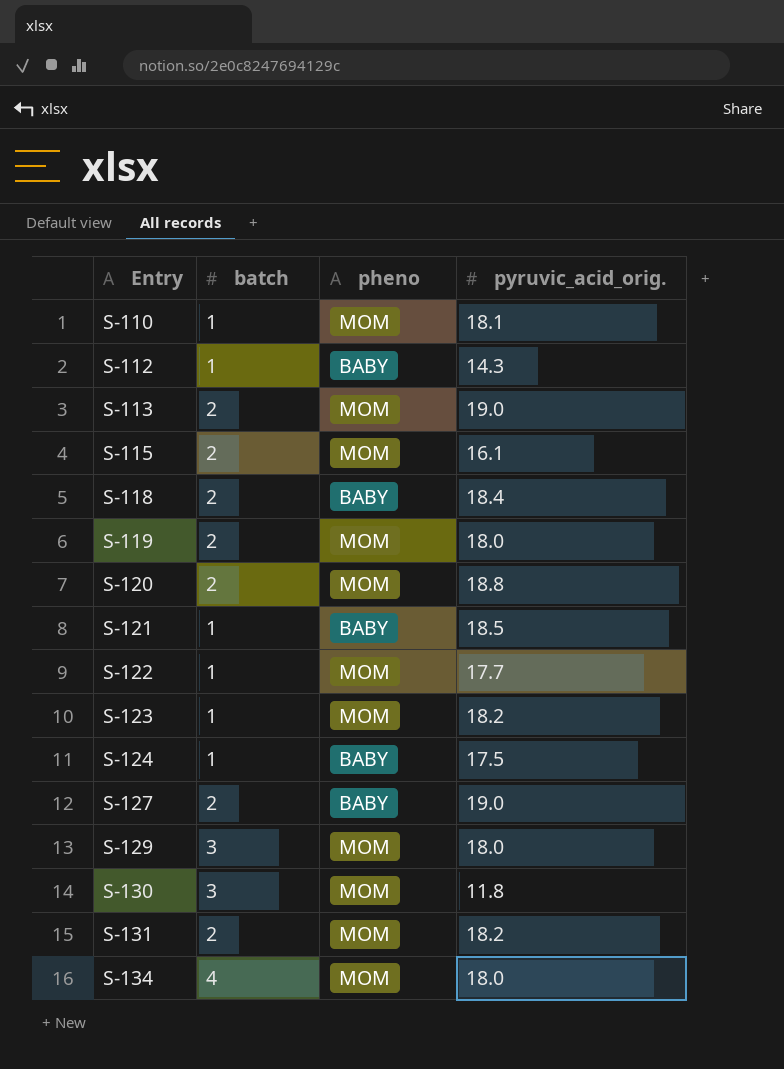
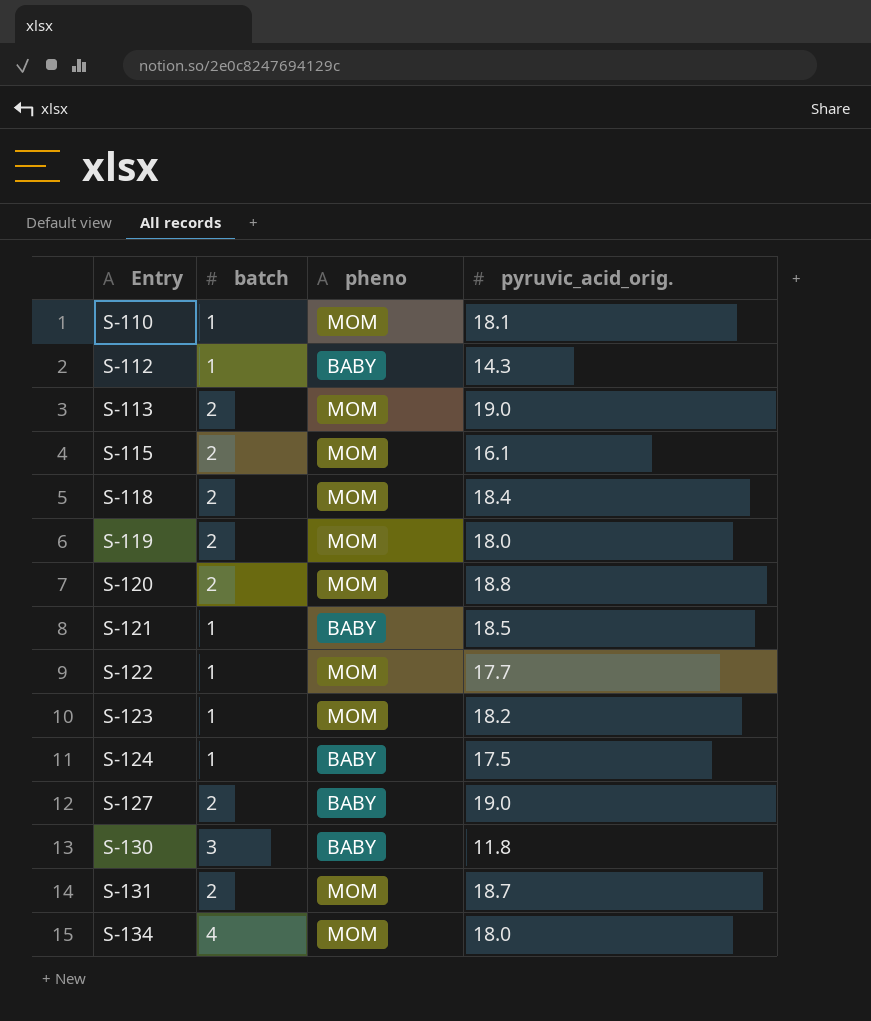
row S-129: 3 | MOM | 18.0 -> none
S-118 | pheno: BABY -> MOM
S-130 | pheno: MOM -> BABY
S-131 | pyruvic_acid_orig.: 18.2 -> 18.7

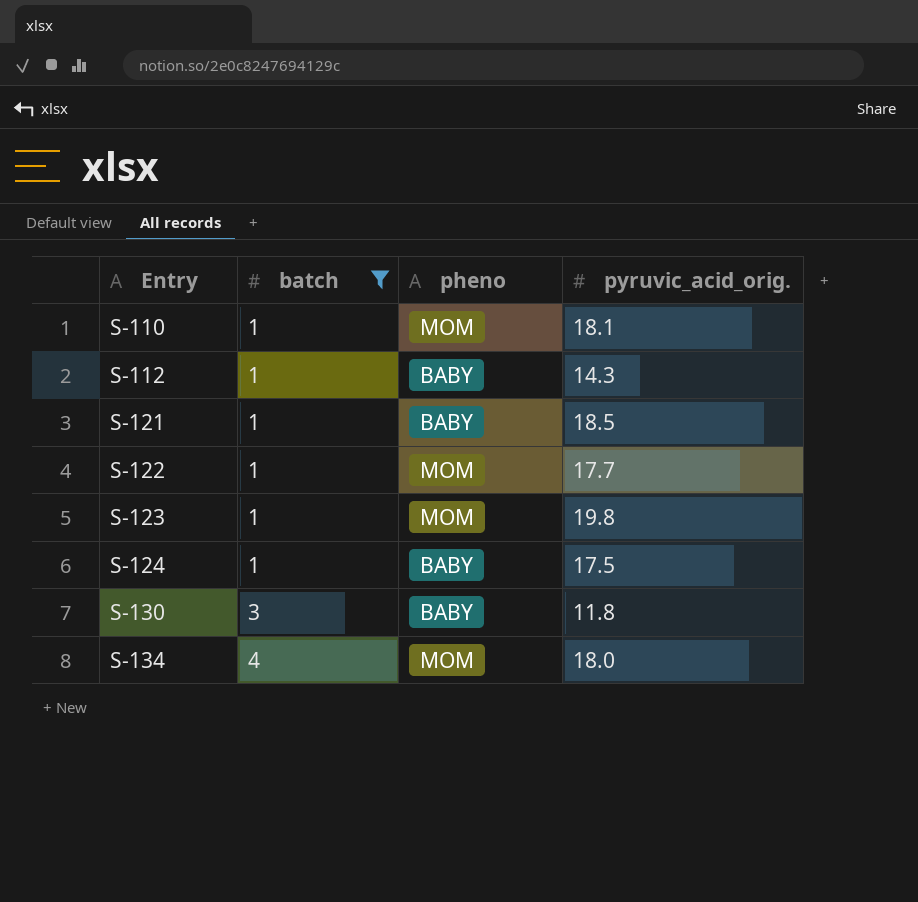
filter: none -> batch != 2
S-123 | pyruvic_acid_orig.: 18.2 -> 19.8

